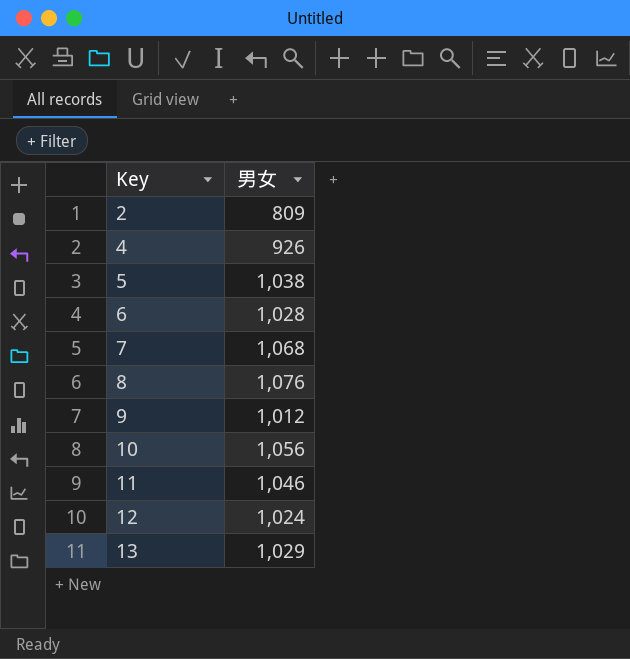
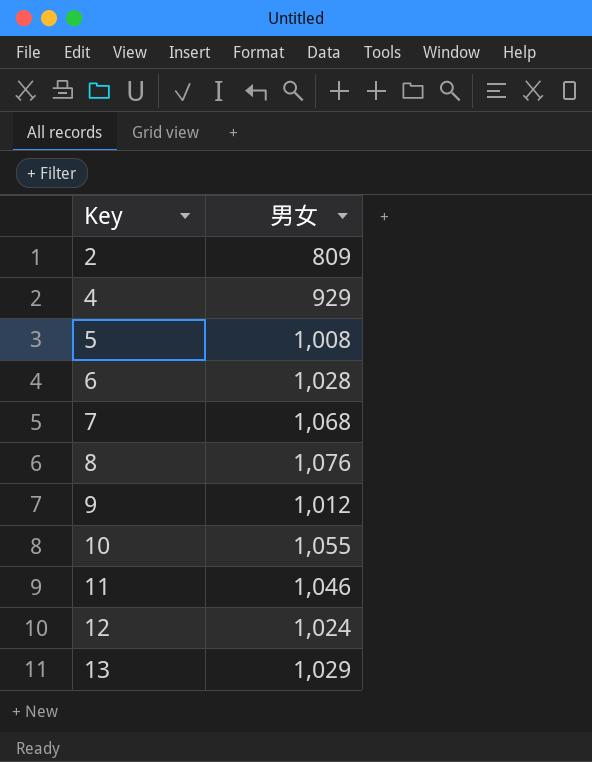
4 | 男女: 926 -> 929
5 | 男女: 1,038 -> 1,008
10 | 男女: 1,056 -> 1,055

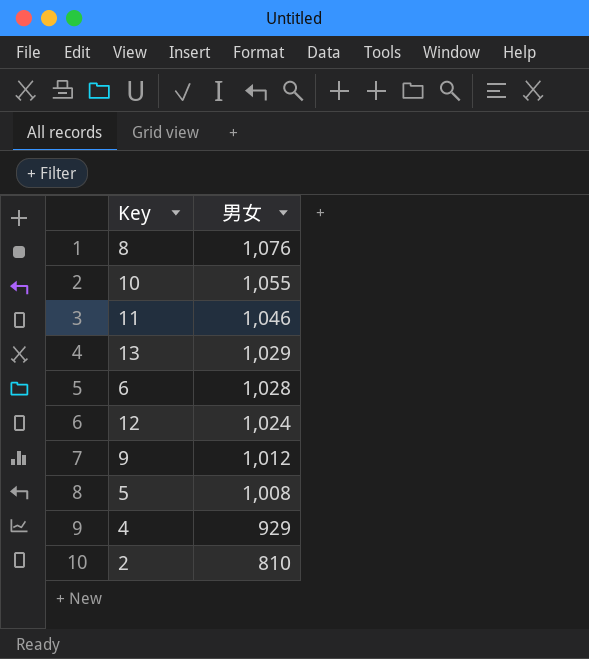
row order: Key ascending -> 男女 descending
row 7: 1,068 -> none
2 | 男女: 809 -> 810

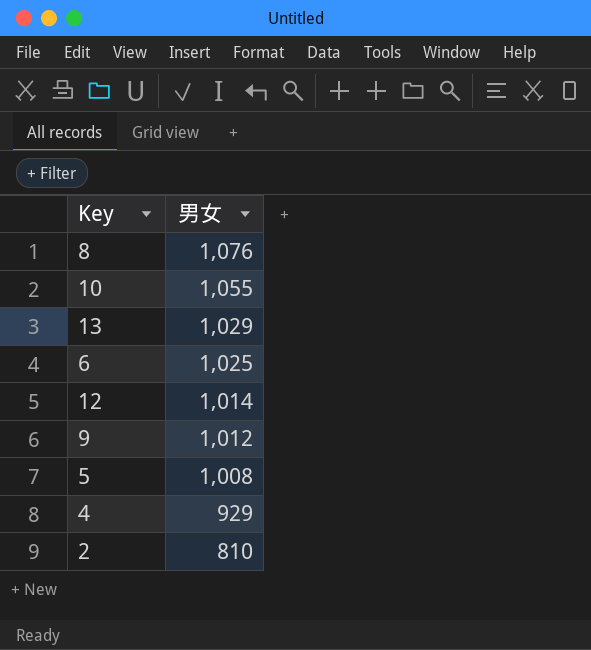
row 11: 1,046 -> none
6 | 男女: 1,028 -> 1,025
12 | 男女: 1,024 -> 1,014

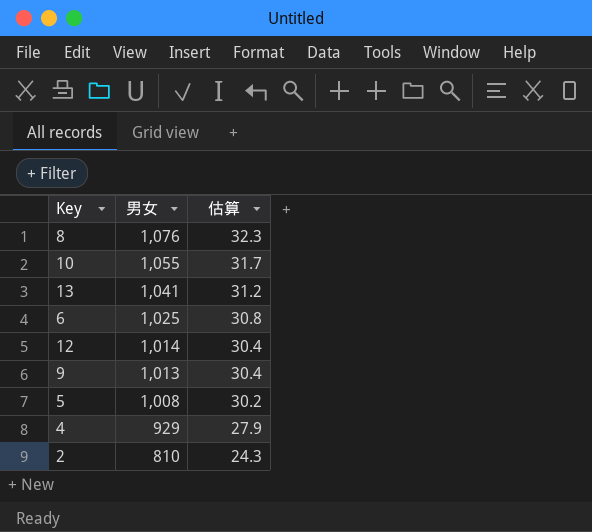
column 估算 | formula: none -> [男女] * 0.03
13 | 男女: 1,029 -> 1,041
9 | 男女: 1,012 -> 1,013

